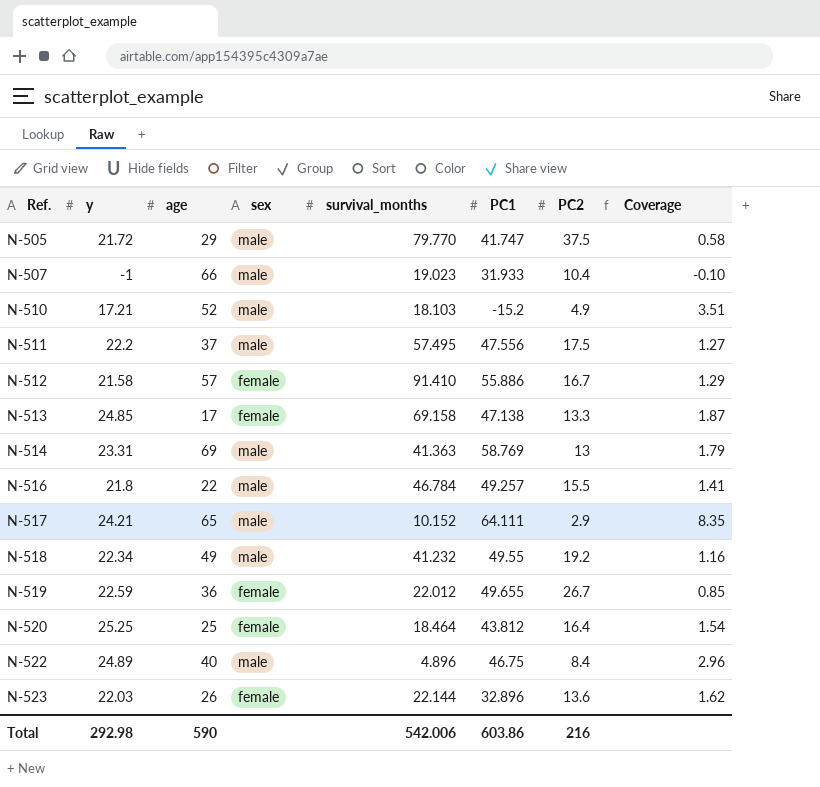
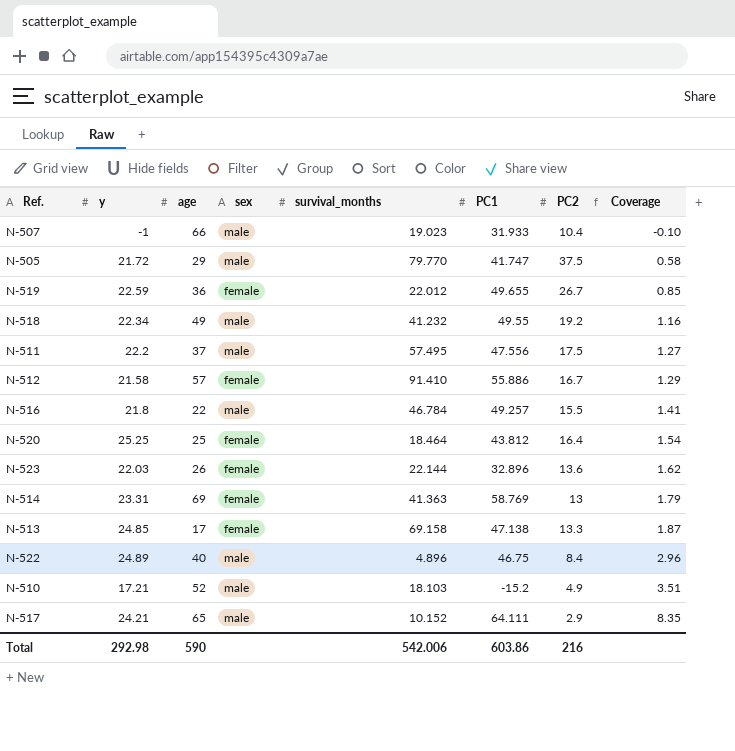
row order: Ref. ascending -> Coverage ascending
N-514 | sex: male -> female

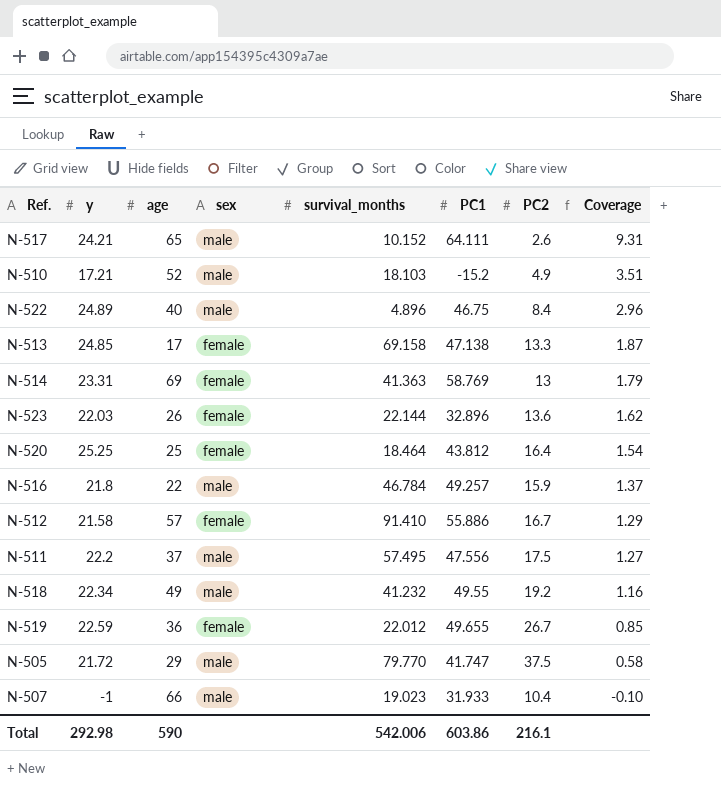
row order: Coverage ascending -> Coverage descending
N-517 | PC2: 2.9 -> 2.6
N-517 | Coverage: 8.35 -> 9.31
N-516 | PC2: 15.5 -> 15.9
N-516 | Coverage: 1.41 -> 1.37
Total | PC2: 216 -> 216.1

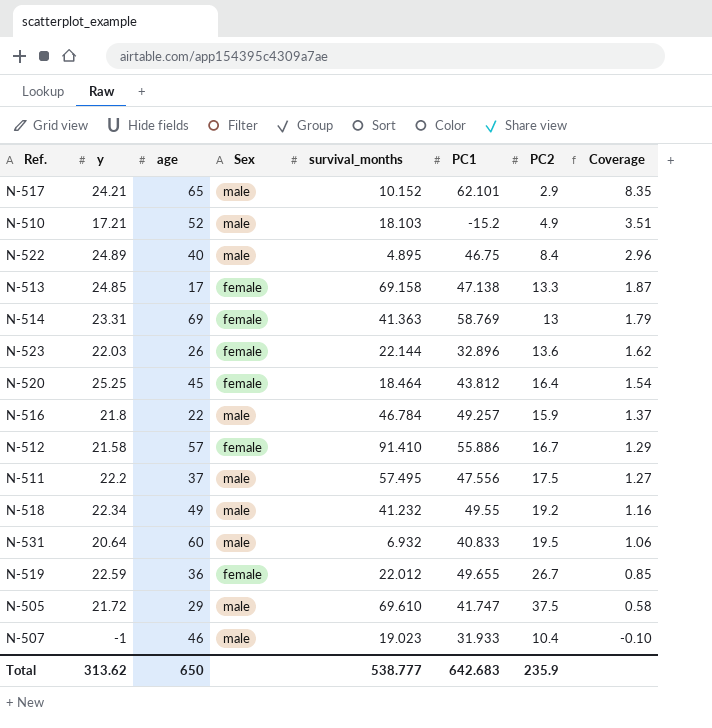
column name: sex -> Sex
N-517 | PC1: 64.111 -> 62.101
N-517 | PC2: 2.6 -> 2.9
N-517 | Coverage: 9.31 -> 8.35
N-522 | survival_months: 4.896 -> 4.895
N-520 | age: 25 -> 45
row N-531: none -> 20.64 | 60 | male | 6.932 | 40.833 | 19.5 | 1.06
N-505 | survival_months: 79.770 -> 69.610
N-507 | age: 66 -> 46
Total | y: 292.98 -> 313.62
Total | age: 590 -> 650
Total | survival_months: 542.006 -> 538.777
Total | PC1: 603.86 -> 642.683
Total | PC2: 216.1 -> 235.9

